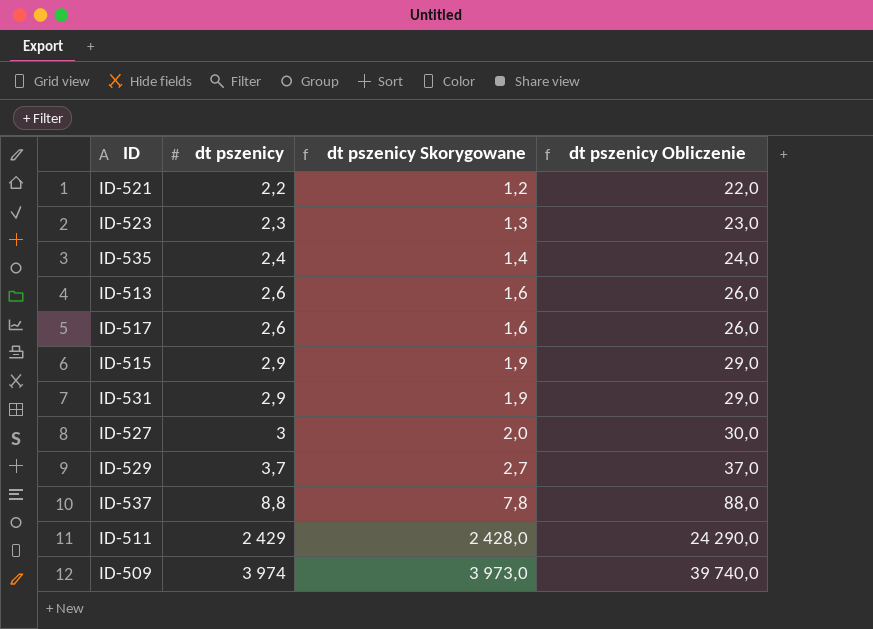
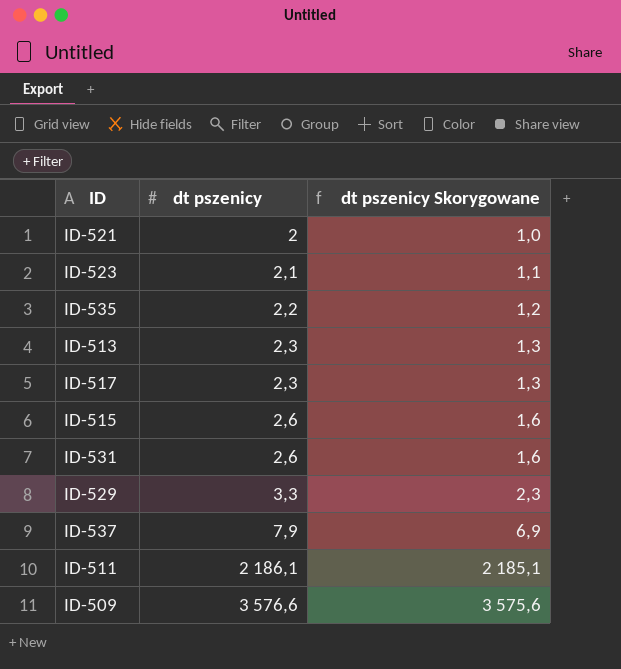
column dt pszenicy Obliczenie | formula: [dt pszenicy] * 10 -> none
row ID-527: 3 | 2,0 | 30,0 -> none
ID-521 | dt pszenicy: 2,2 -> 2
ID-521 | dt pszenicy Skorygowane: 1,2 -> 1,0
ID-523 | dt pszenicy: 2,3 -> 2,1
ID-523 | dt pszenicy Skorygowane: 1,3 -> 1,1
ID-535 | dt pszenicy: 2,4 -> 2,2
ID-535 | dt pszenicy Skorygowane: 1,4 -> 1,2
ID-513 | dt pszenicy: 2,6 -> 2,3
ID-513 | dt pszenicy Skorygowane: 1,6 -> 1,3
ID-517 | dt pszenicy: 2,6 -> 2,3
ID-517 | dt pszenicy Skorygowane: 1,6 -> 1,3
ID-515 | dt pszenicy: 2,9 -> 2,6
ID-515 | dt pszenicy Skorygowane: 1,9 -> 1,6
ID-531 | dt pszenicy: 2,9 -> 2,6
ID-531 | dt pszenicy Skorygowane: 1,9 -> 1,6
ID-529 | dt pszenicy: 3,7 -> 3,3
ID-529 | dt pszenicy Skorygowane: 2,7 -> 2,3
ID-537 | dt pszenicy: 8,8 -> 7,9
ID-537 | dt pszenicy Skorygowane: 7,8 -> 6,9
ID-511 | dt pszenicy: 2 429 -> 2 186,1
ID-511 | dt pszenicy Skorygowane: 2 428,0 -> 2 185,1
ID-509 | dt pszenicy: 3 974 -> 3 576,6
ID-509 | dt pszenicy Skorygowane: 3 973,0 -> 3 575,6

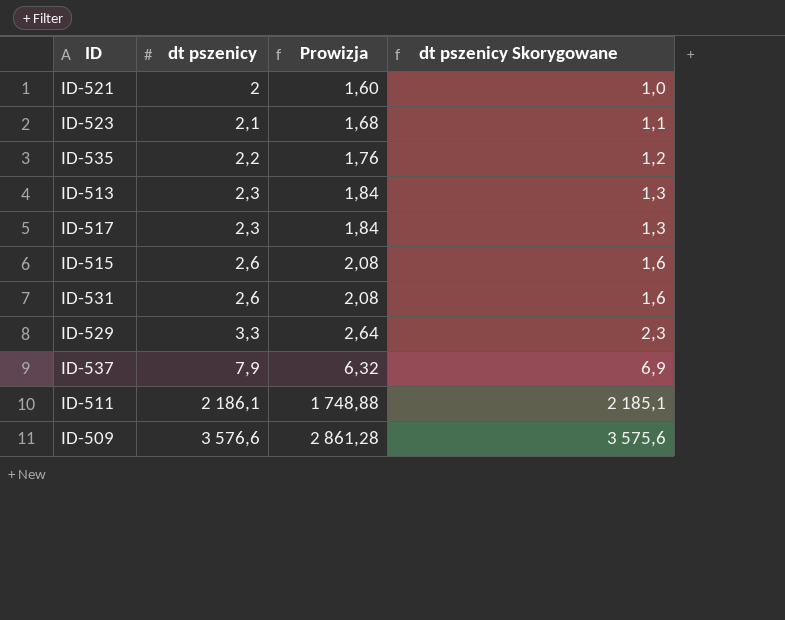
column Prowizja | formula: none -> [dt pszenicy] * 0,8

